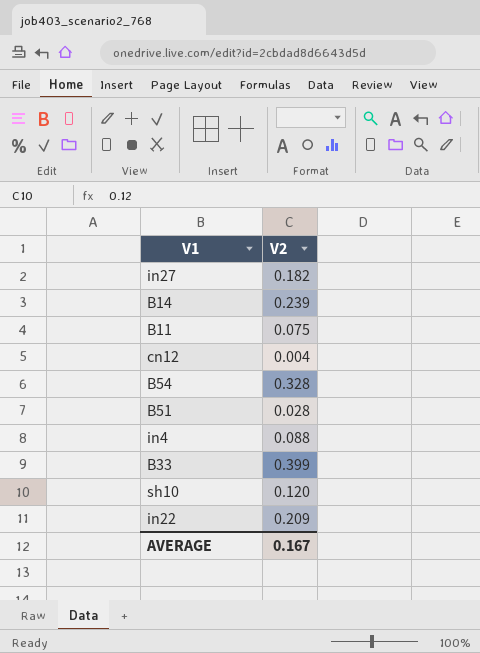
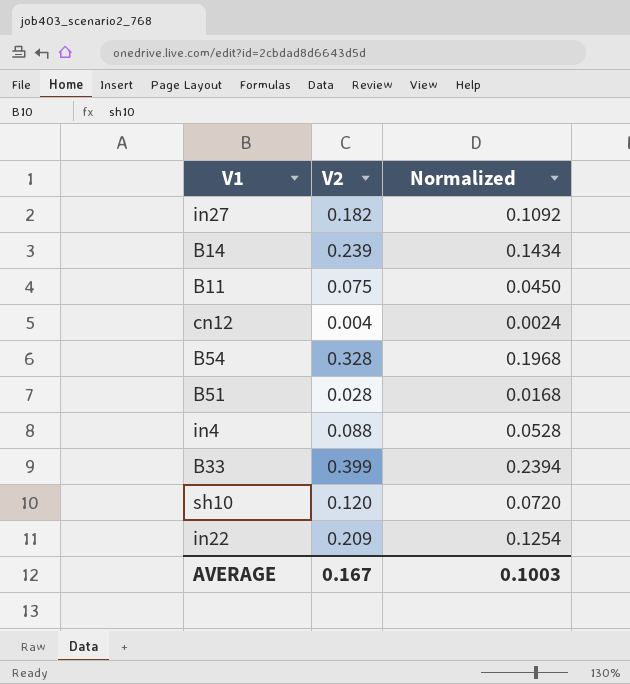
column Normalized | formula: none -> [V2] * 0.6

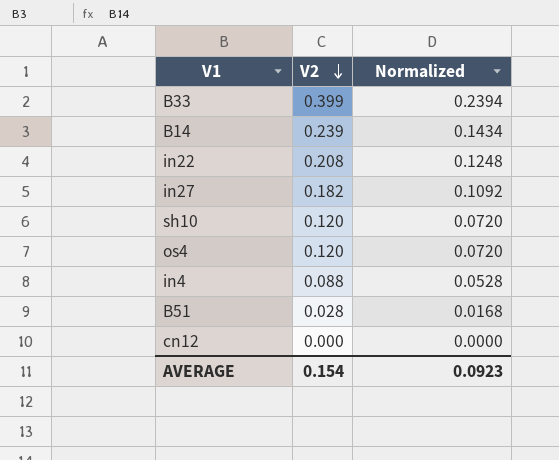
row order: none -> V2 descending
row B11: 0.075 | 0.0450 -> none
row B54: 0.328 | 0.1968 -> none
in22 | V2: 0.209 -> 0.208
in22 | Normalized: 0.1254 -> 0.1248
row os4: none -> 0.120 | 0.0720
cn12 | V2: 0.004 -> 0.000
cn12 | Normalized: 0.0024 -> 0.0000
AVERAGE | V2: 0.167 -> 0.154
AVERAGE | Normalized: 0.1003 -> 0.0923

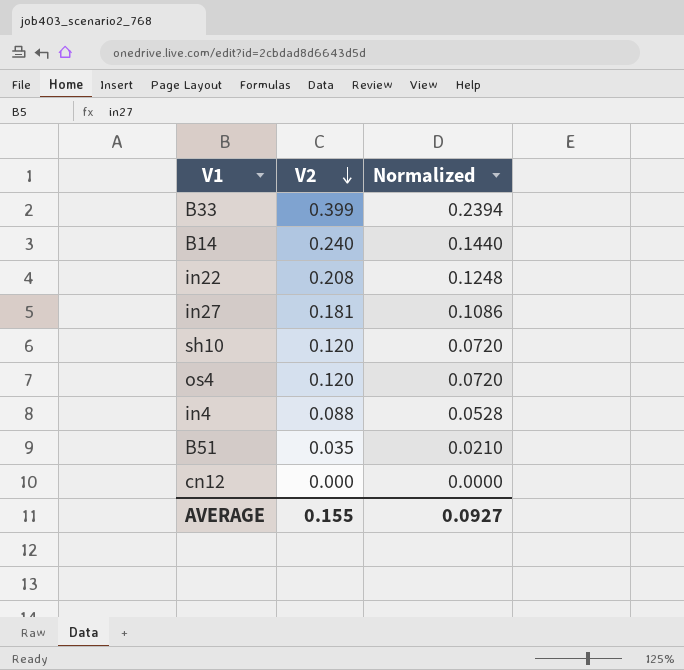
B14 | V2: 0.239 -> 0.240
B14 | Normalized: 0.1434 -> 0.1440
in27 | V2: 0.182 -> 0.181
in27 | Normalized: 0.1092 -> 0.1086
B51 | V2: 0.028 -> 0.035
B51 | Normalized: 0.0168 -> 0.0210
AVERAGE | V2: 0.154 -> 0.155
AVERAGE | Normalized: 0.0923 -> 0.0927

